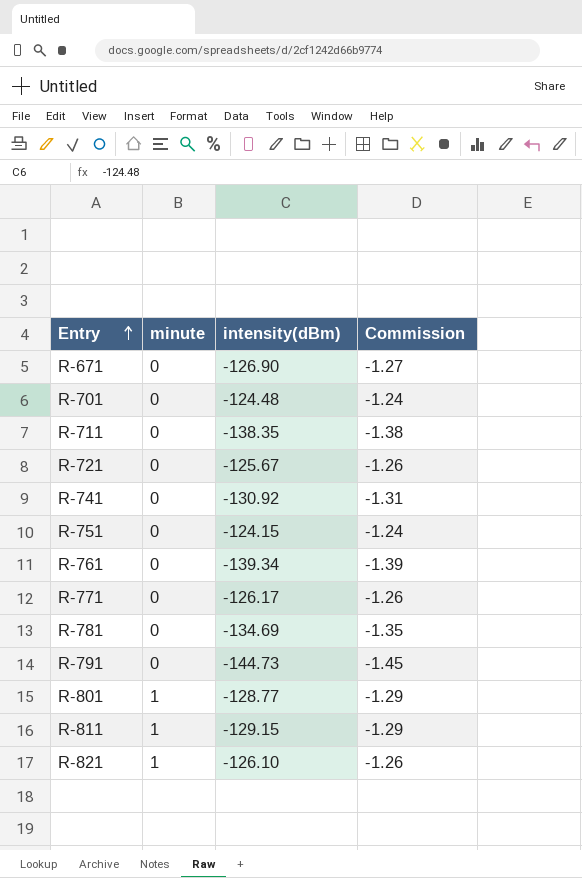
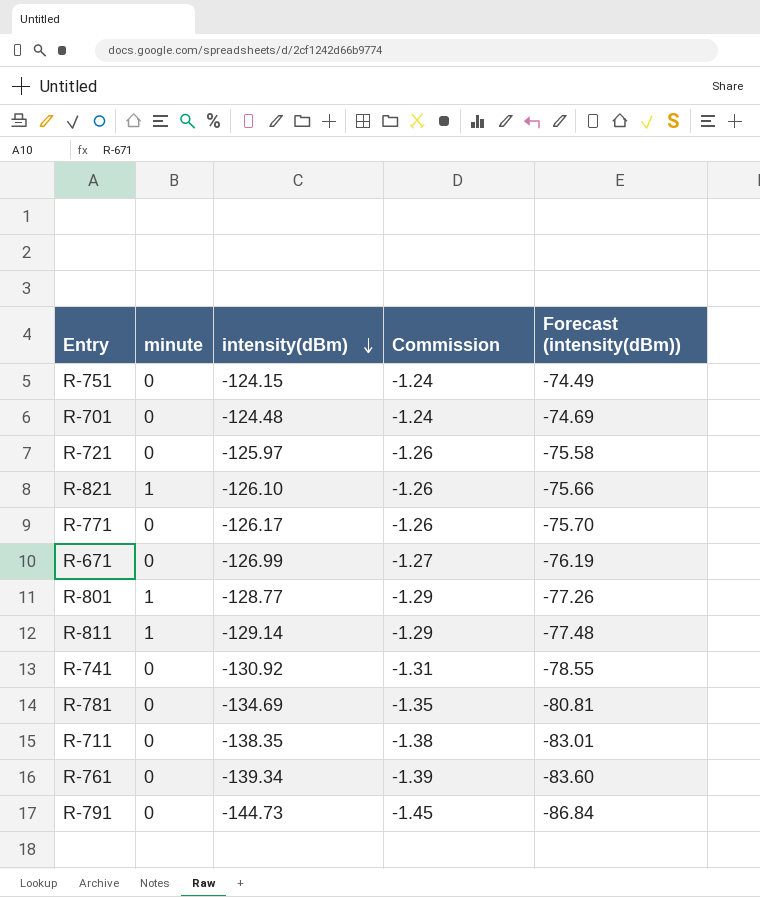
row order: Entry ascending -> intensity(dBm) descending
column Forecast (intensity(dBm)) | formula: none -> [intensity(dBm)] * 0.6
R-721 | intensity(dBm): -125.67 -> -125.97
R-671 | intensity(dBm): -126.90 -> -126.99
R-811 | intensity(dBm): -129.15 -> -129.14

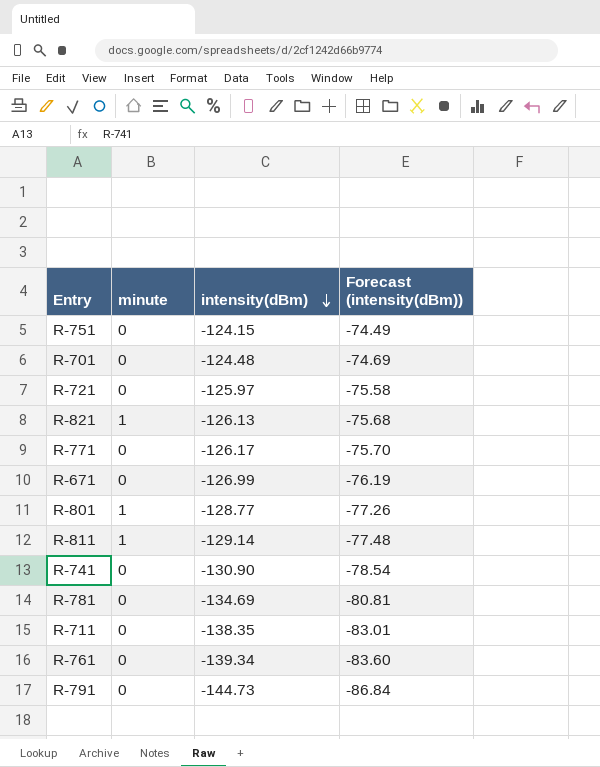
column Commission | formula: [intensity(dBm)] * 0.01 -> none
R-821 | intensity(dBm): -126.10 -> -126.13
R-821 | Forecast (intensity(dBm)): -75.66 -> -75.68
R-741 | intensity(dBm): -130.92 -> -130.90
R-741 | Forecast (intensity(dBm)): -78.55 -> -78.54

